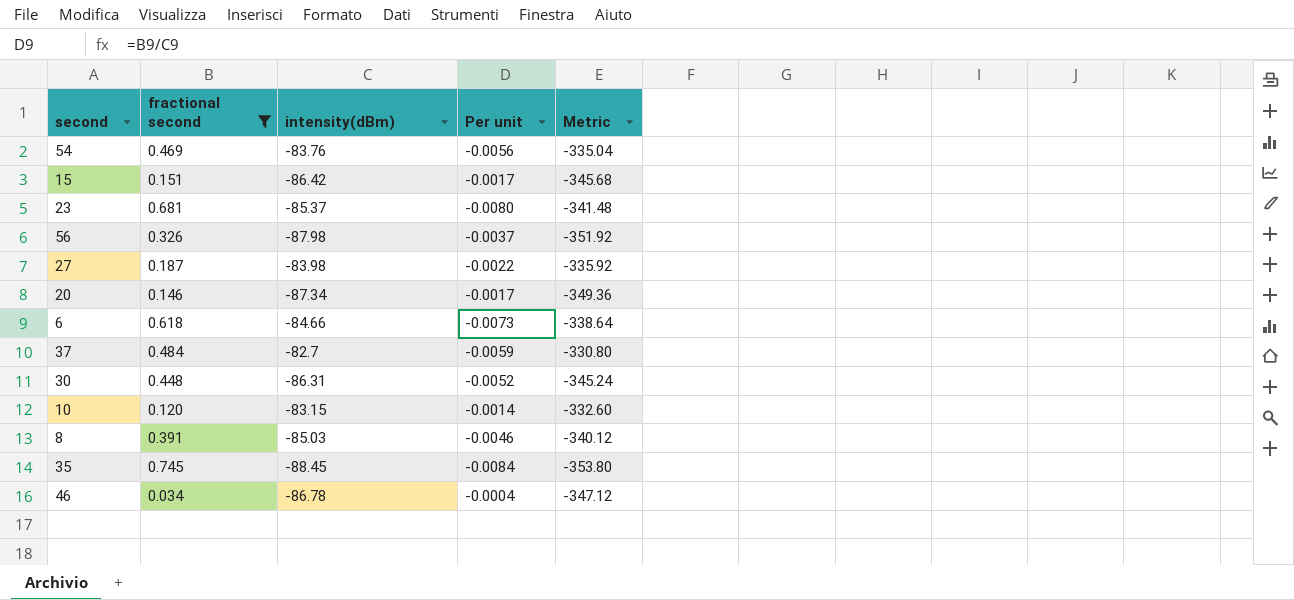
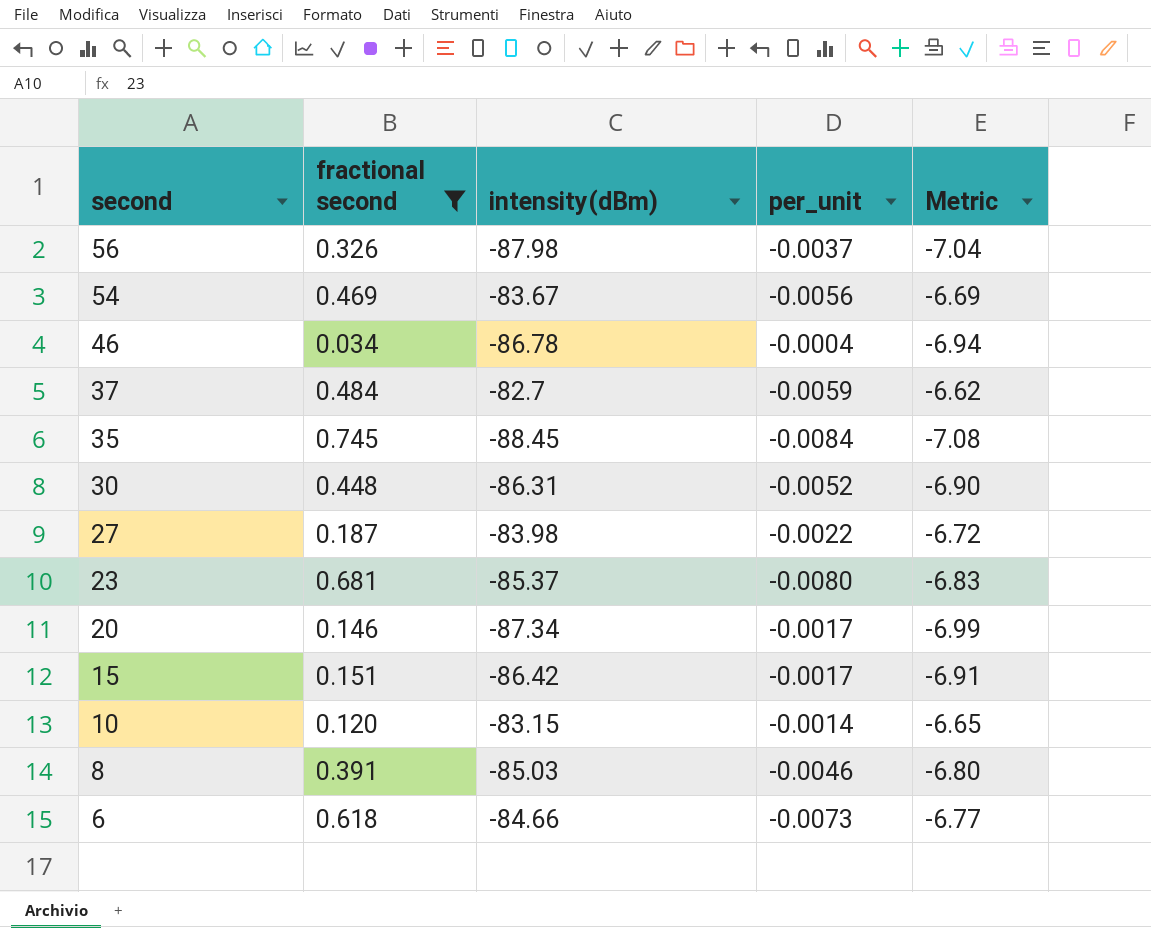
row order: none -> second descending
column name: Per unit -> per_unit
column Metric | formula: [intensity(dBm)] * 4 -> [intensity(dBm)] * 0.08
54 | intensity(dBm): -83.76 -> -83.67

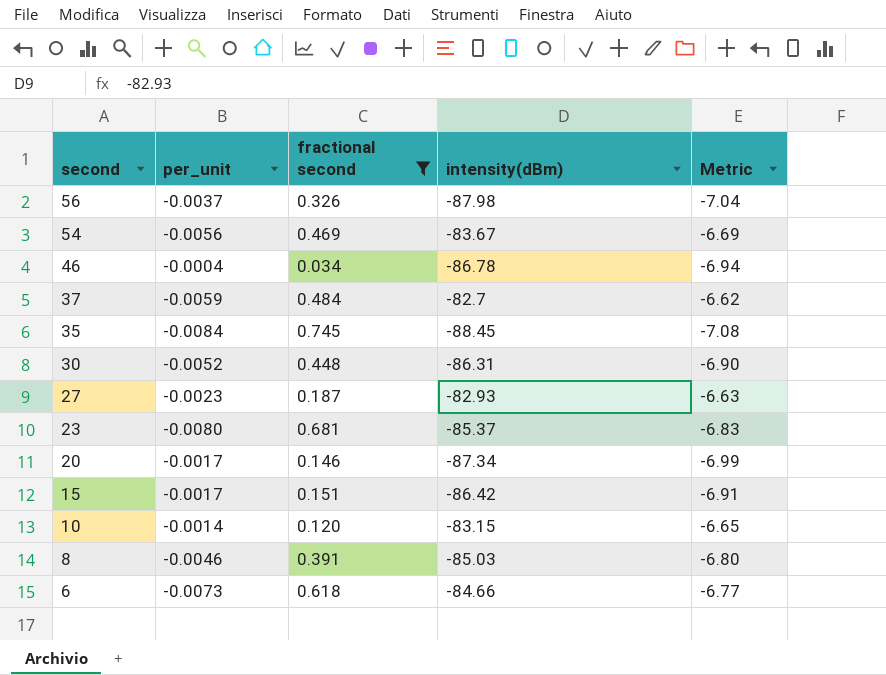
column per_unit | position: 4 -> 2
27 | per_unit: -0.0022 -> -0.0023
27 | intensity(dBm): -83.98 -> -82.93
27 | Metric: -6.72 -> -6.63

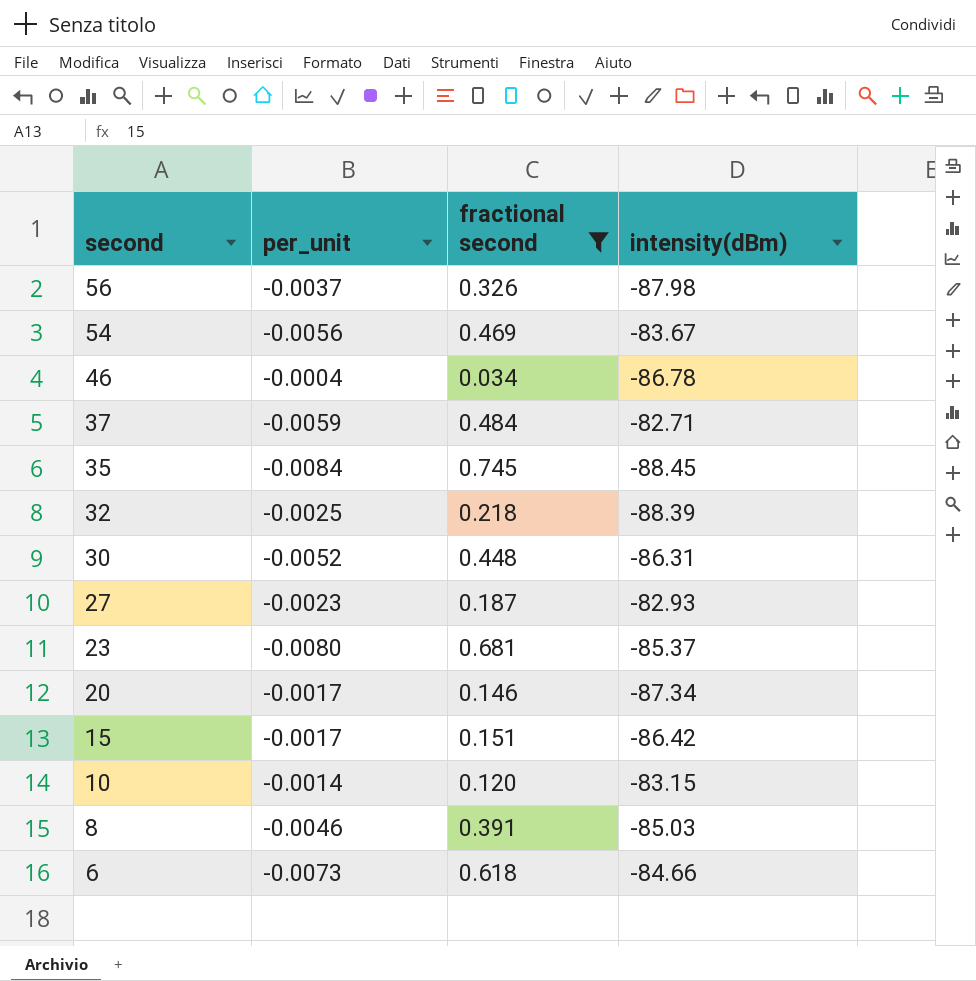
column Metric | formula: [intensity(dBm)] * 0.08 -> none
37 | intensity(dBm): -82.7 -> -82.71
row 32: none -> -0.0025 | 0.218 | -88.39

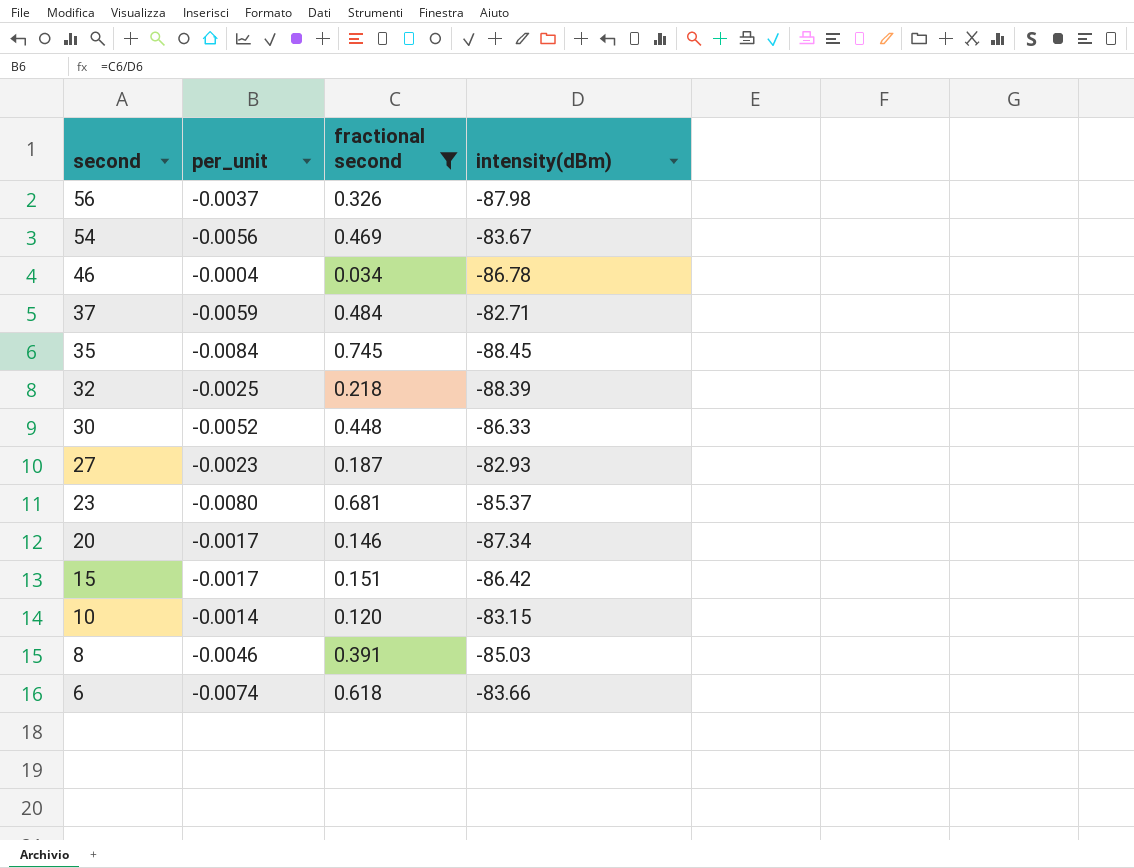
30 | intensity(dBm): -86.31 -> -86.33
6 | per_unit: -0.0073 -> -0.0074
6 | intensity(dBm): -84.66 -> -83.66

